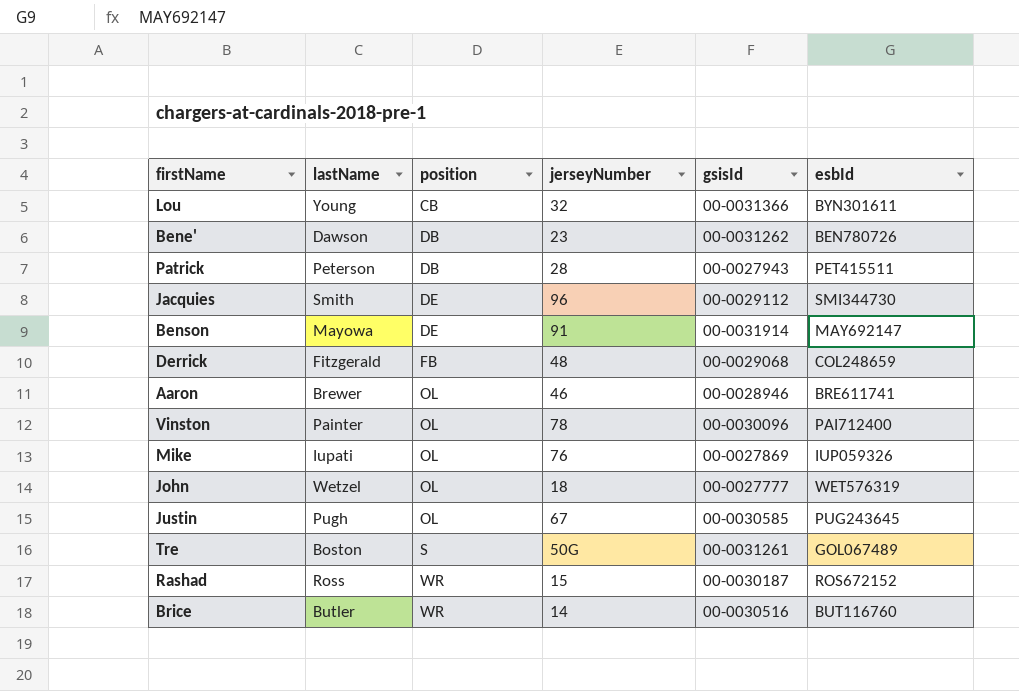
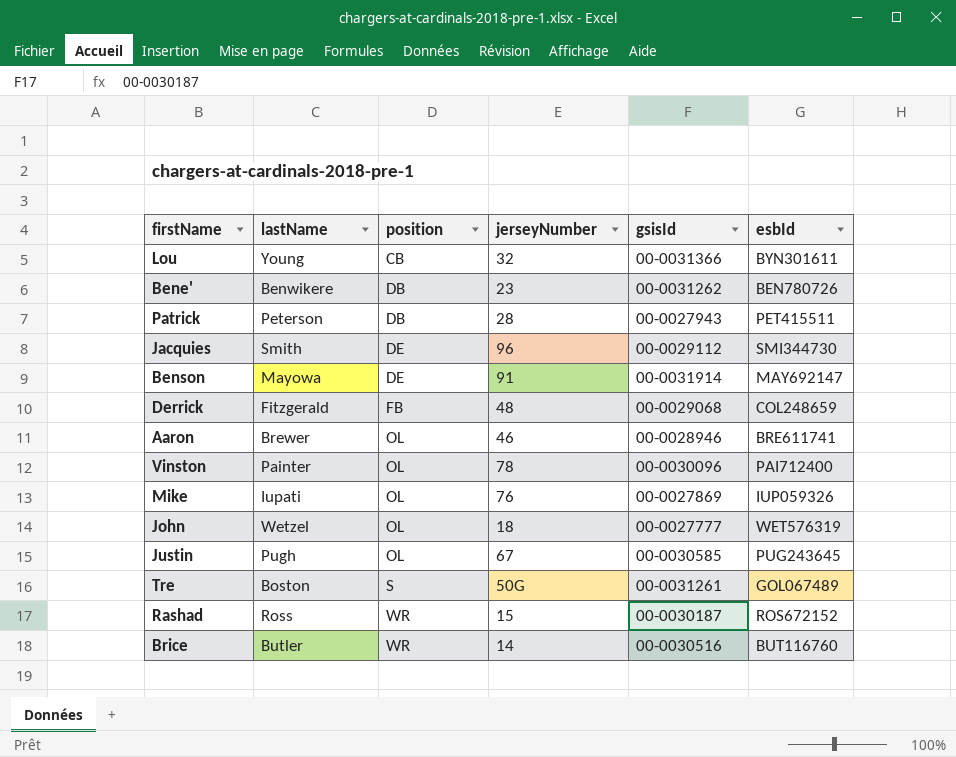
Bene' | lastName: Dawson -> Benwikere

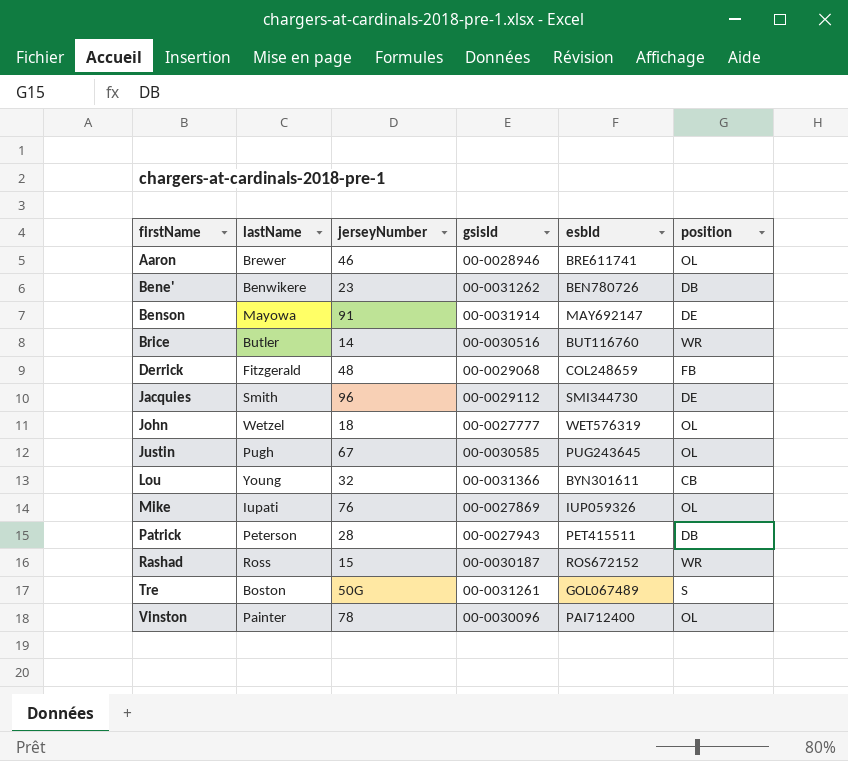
row order: position ascending -> firstName ascending
column position | position: 3 -> 6

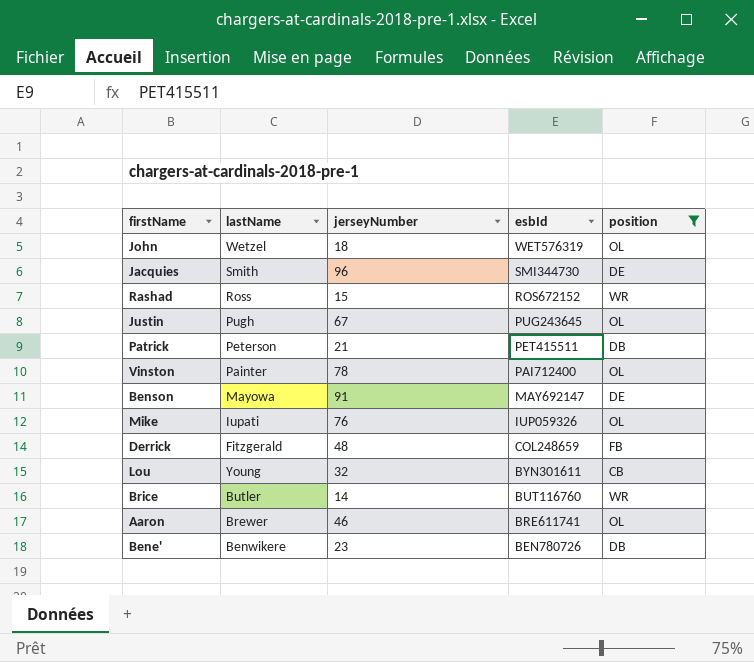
filter: none -> position != S
row order: firstName ascending -> esbId descending
column gsisId | position: 4 -> none
Patrick | jerseyNumber: 28 -> 21

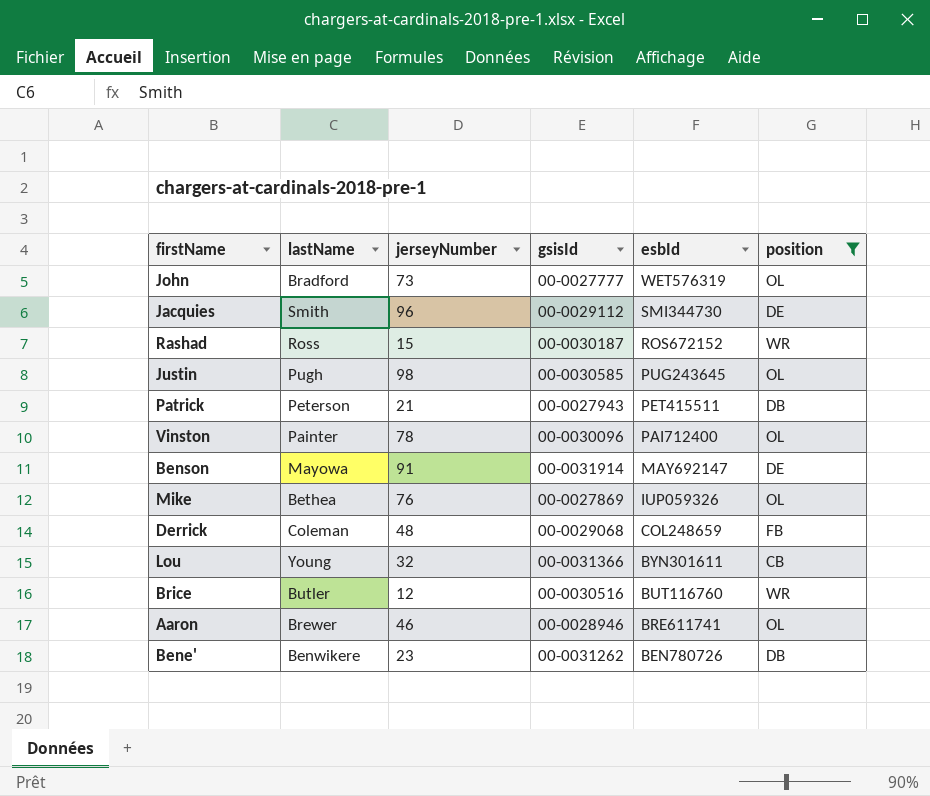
column gsisId | position: none -> 4
John | lastName: Wetzel -> Bradford
John | jerseyNumber: 18 -> 73
Justin | jerseyNumber: 67 -> 98
Mike | lastName: Iupati -> Bethea
Derrick | lastName: Fitzgerald -> Coleman
Brice | jerseyNumber: 14 -> 12

